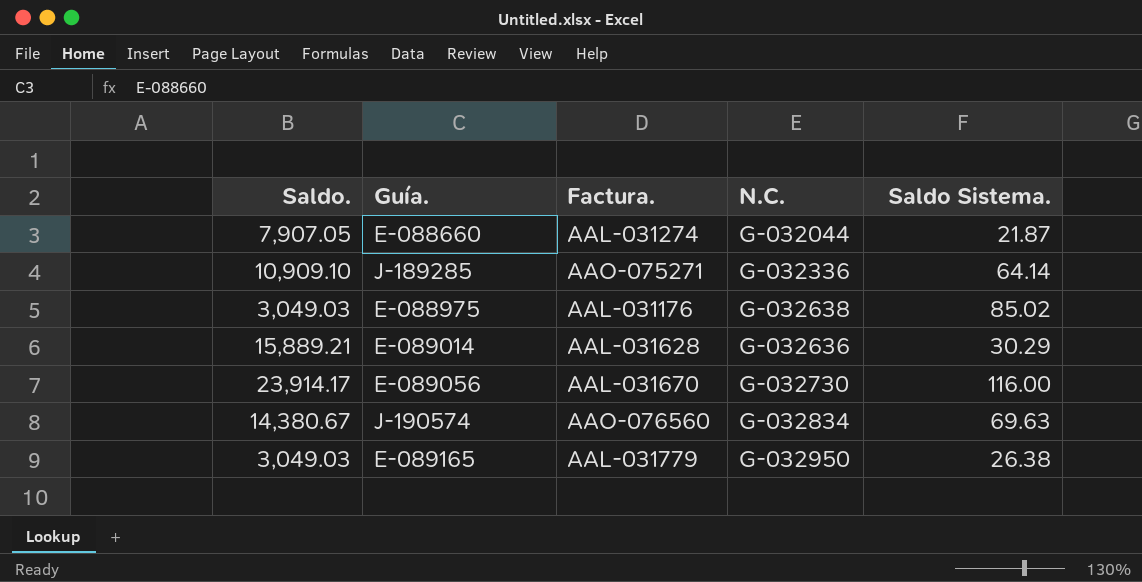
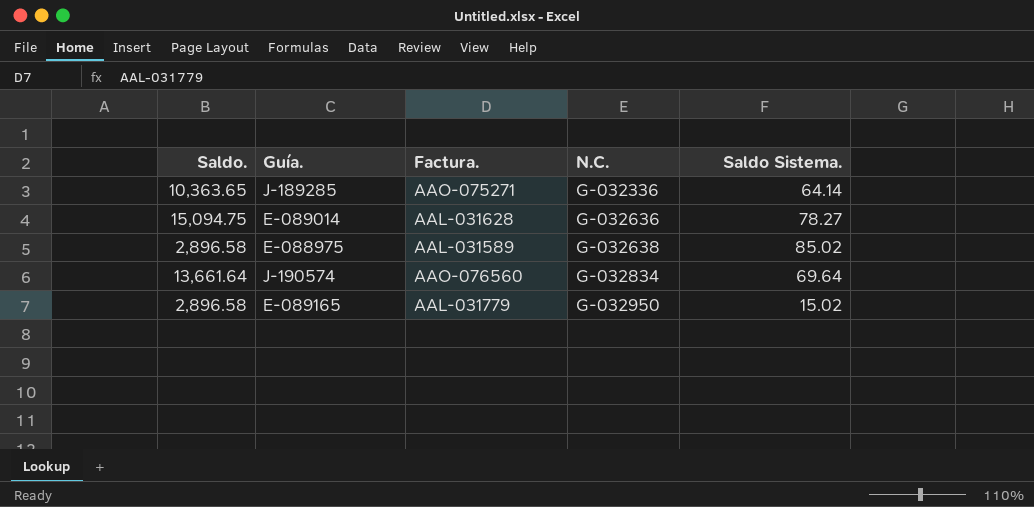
row order: none -> N.C. ascending
row E-088660: 7,907.05 | AAL-031274 | G-032044 | 21.87 -> none
row E-089056: 23,914.17 | AAL-031670 | G-032730 | 116.00 -> none
J-189285 | Saldo.: 10,909.10 -> 10,363.65
E-089014 | Saldo.: 15,889.21 -> 15,094.75
E-089014 | Saldo Sistema.: 30.29 -> 78.27
E-088975 | Saldo.: 3,049.03 -> 2,896.58
E-088975 | Factura.: AAL-031176 -> AAL-031589
J-190574 | Saldo.: 14,380.67 -> 13,661.64
J-190574 | Saldo Sistema.: 69.63 -> 69.64
E-089165 | Saldo.: 3,049.03 -> 2,896.58
E-089165 | Saldo Sistema.: 26.38 -> 15.02

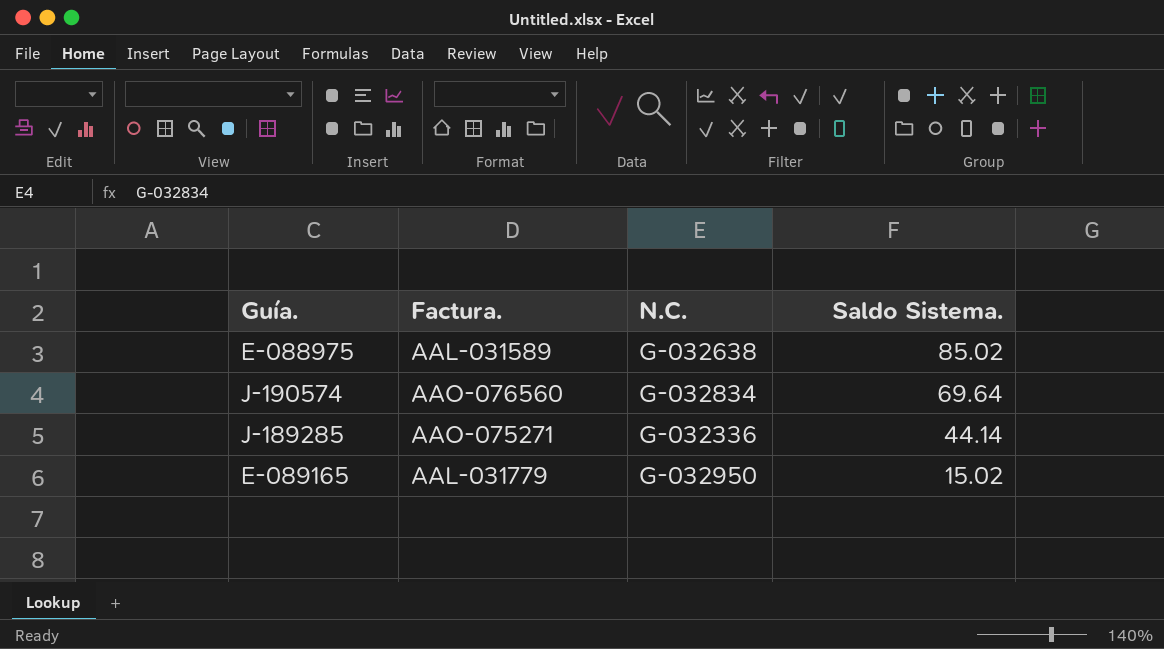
row order: N.C. ascending -> Saldo Sistema. descending
column Saldo. | position: 1 -> none
row E-089014: 15,094.75 | AAL-031628 | G-032636 | 78.27 -> none
J-189285 | Saldo Sistema.: 64.14 -> 44.14

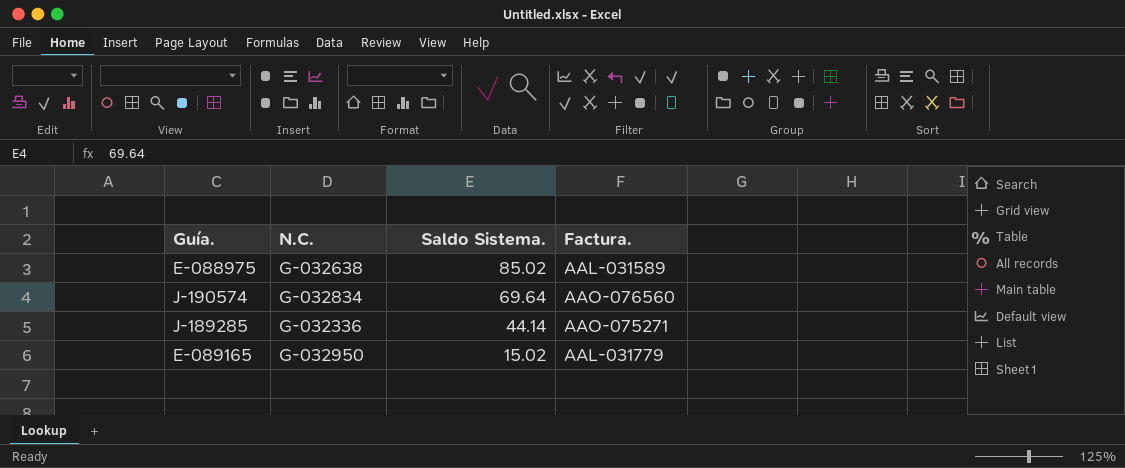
column Factura. | position: 2 -> 4

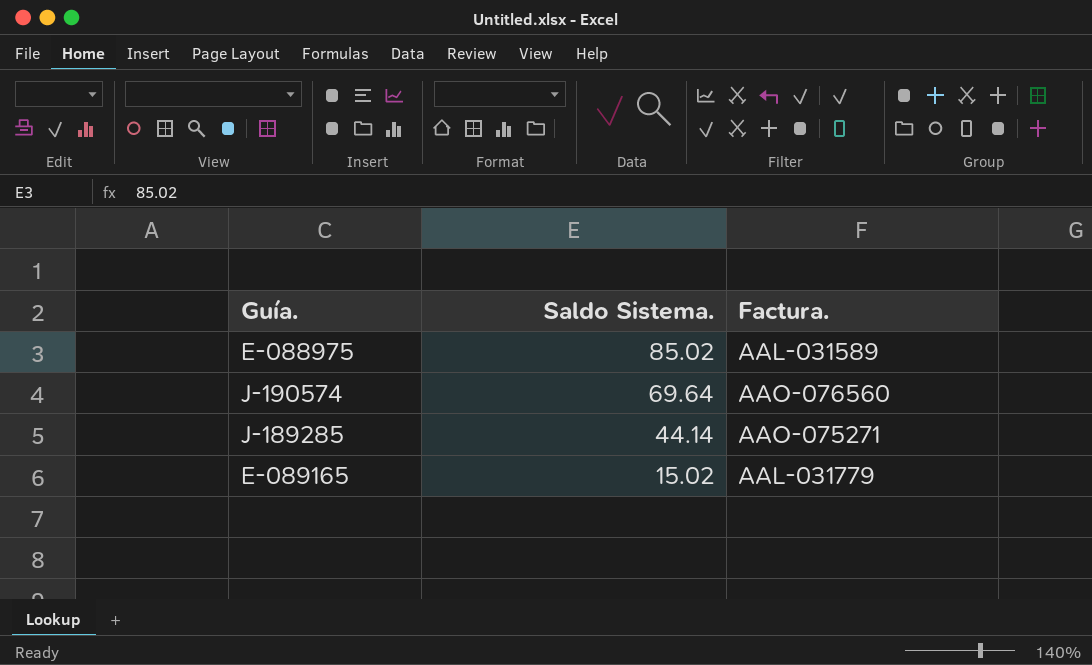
column N.C. | position: 2 -> none

